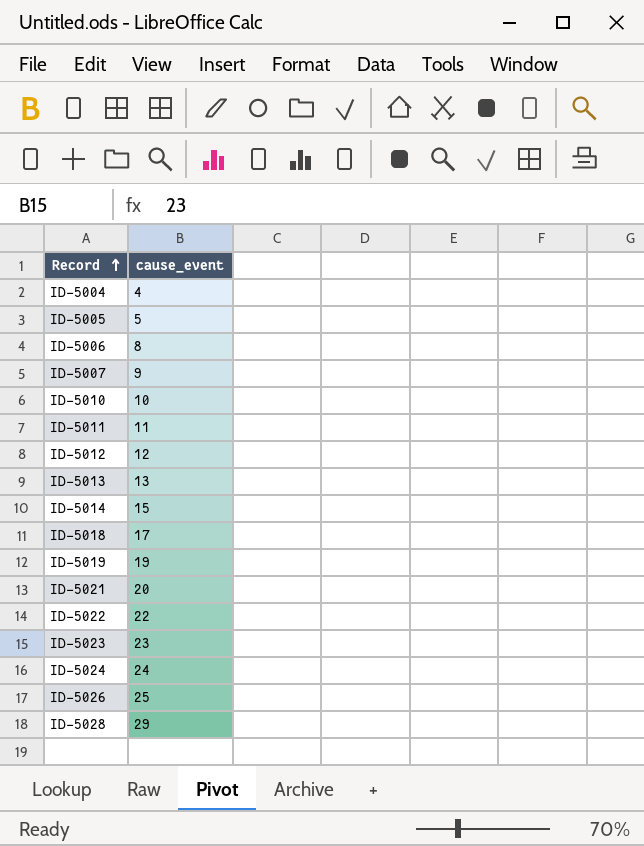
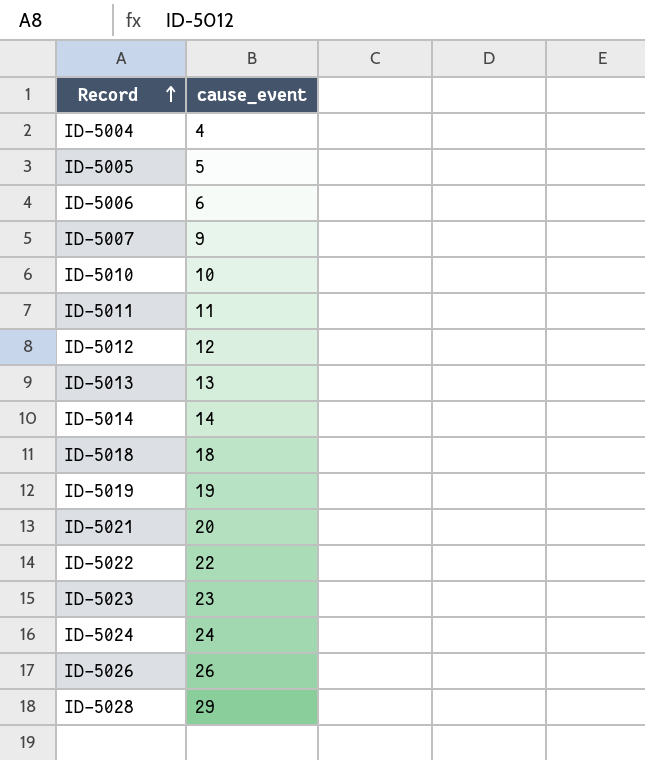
ID-5006 | cause_event: 8 -> 6
ID-5014 | cause_event: 15 -> 14
ID-5018 | cause_event: 17 -> 18
ID-5026 | cause_event: 25 -> 26

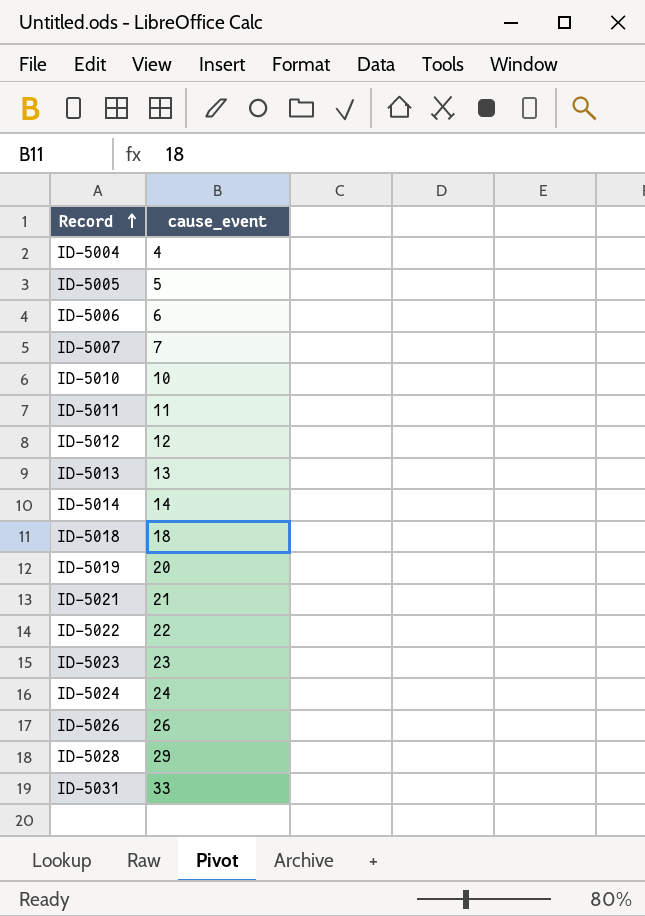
ID-5007 | cause_event: 9 -> 7
ID-5019 | cause_event: 19 -> 20
ID-5021 | cause_event: 20 -> 21
row ID-5031: none -> 33

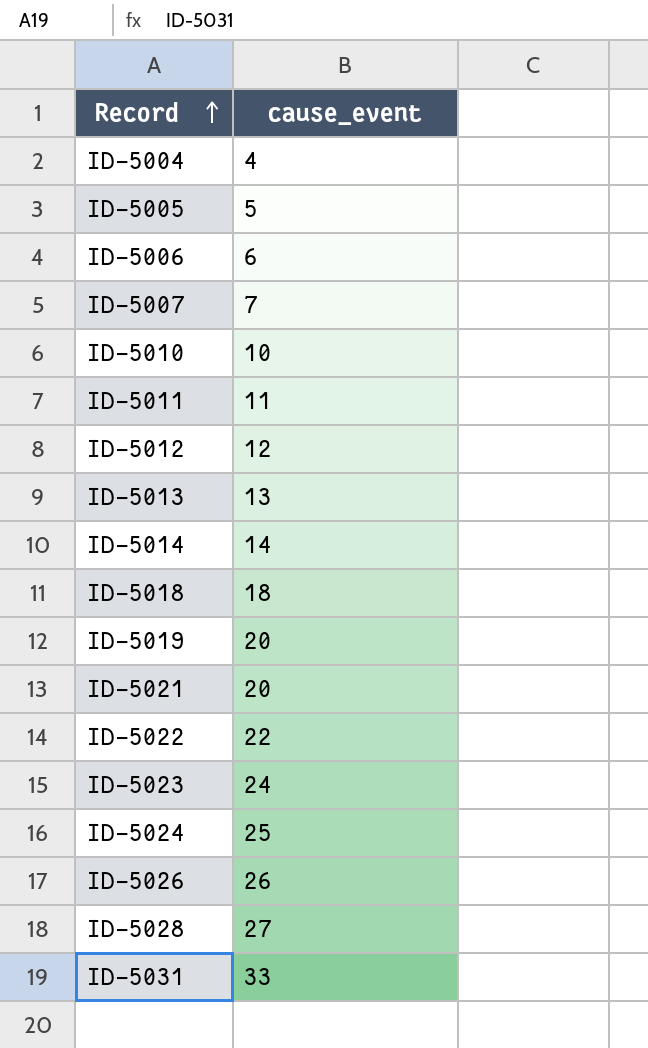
ID-5021 | cause_event: 21 -> 20
ID-5023 | cause_event: 23 -> 24
ID-5024 | cause_event: 24 -> 25
ID-5028 | cause_event: 29 -> 27

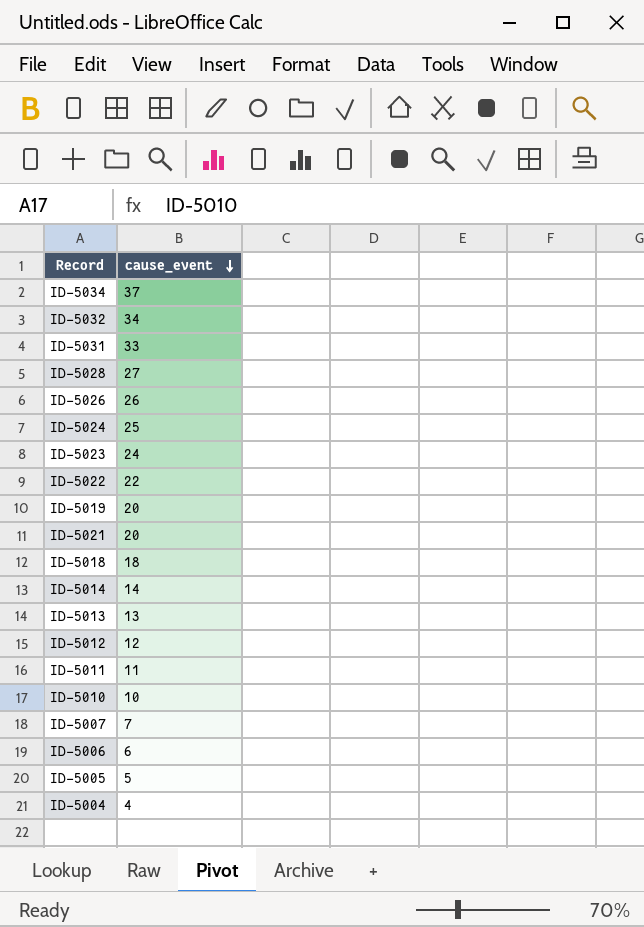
row order: Record ascending -> cause_event descending
row ID-5034: none -> 37
row ID-5032: none -> 34

